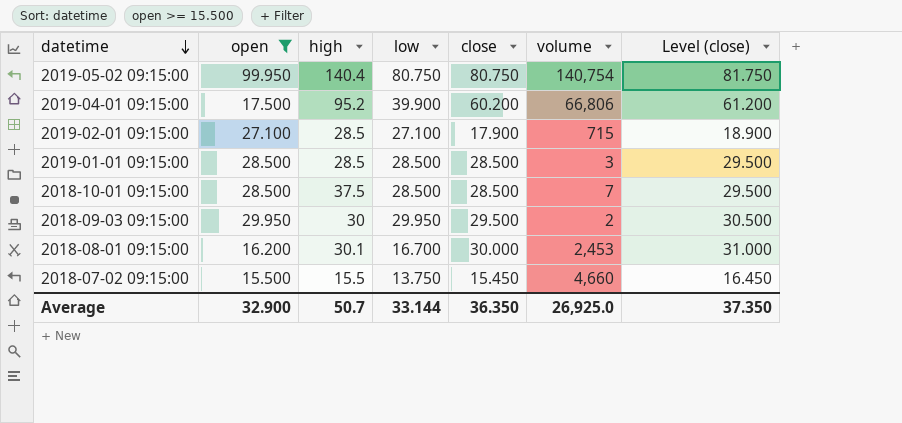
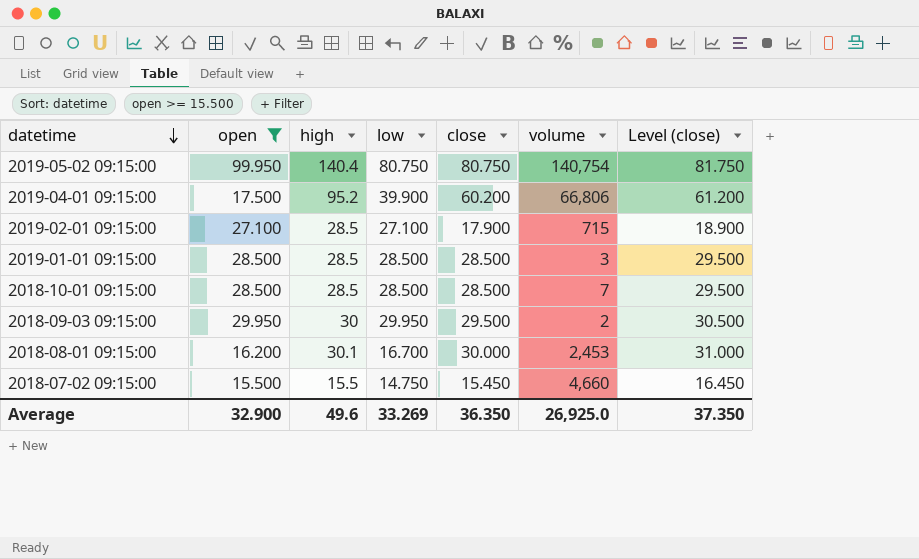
2018-10-01 09:15:00 | high: 37.5 -> 28.5
2018-07-02 09:15:00 | low: 13.750 -> 14.750
Average | high: 50.7 -> 49.6
Average | low: 33.144 -> 33.269

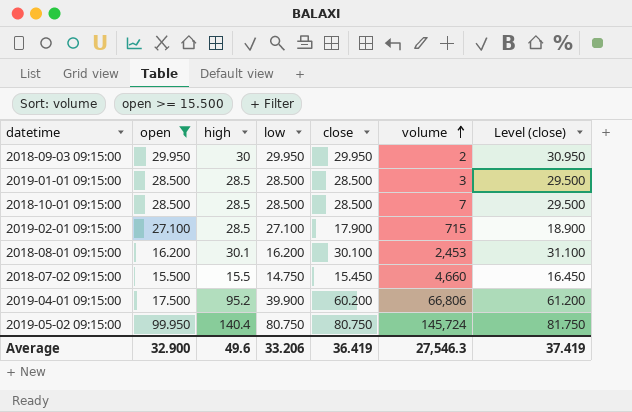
row order: datetime descending -> volume ascending
2018-09-03 09:15:00 | close: 29.500 -> 29.950
2018-09-03 09:15:00 | Level (close): 30.500 -> 30.950
2018-08-01 09:15:00 | low: 16.700 -> 16.200
2018-08-01 09:15:00 | close: 30.000 -> 30.100
2018-08-01 09:15:00 | Level (close): 31.000 -> 31.100
2019-05-02 09:15:00 | volume: 140,754 -> 145,724
Average | low: 33.269 -> 33.206
Average | close: 36.350 -> 36.419
Average | volume: 26,925.0 -> 27,546.3
Average | Level (close): 37.350 -> 37.419

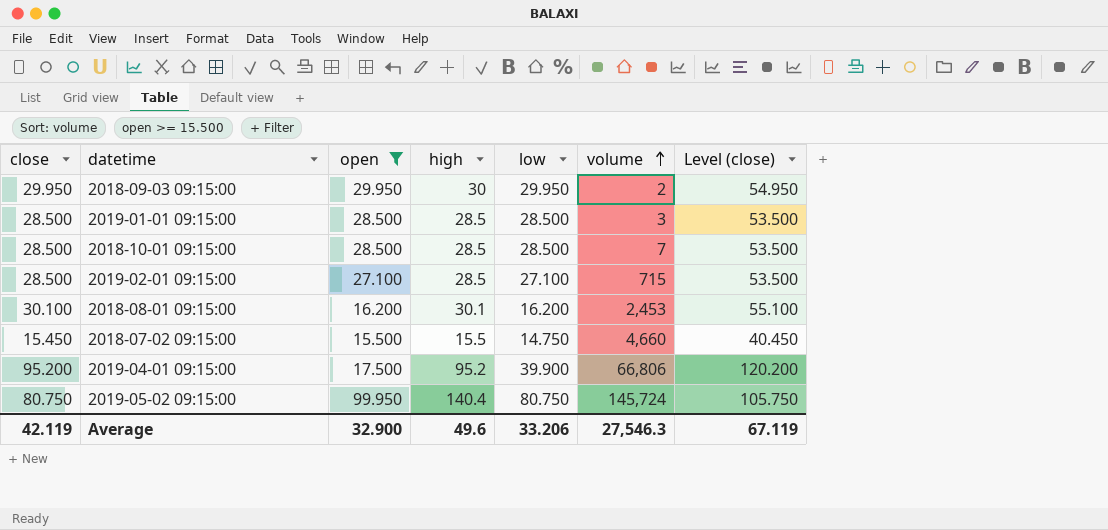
column close | position: 5 -> 1
column Level (close) | formula: [close] + 1 -> [close] + 25
2019-02-01 09:15:00 | close: 17.900 -> 28.500
2019-04-01 09:15:00 | close: 60.200 -> 95.200
Average | close: 36.419 -> 42.119
Average | Level (close): 37.419 -> 67.119

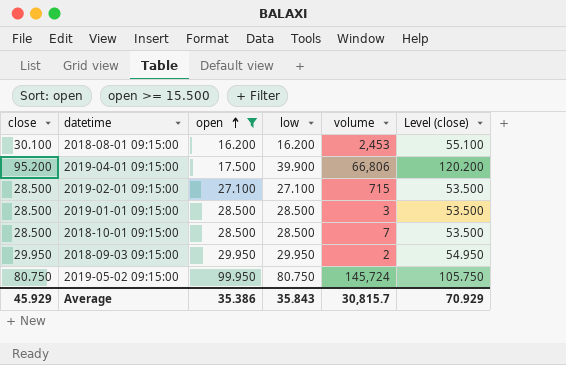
row order: volume ascending -> open ascending
column high | position: 4 -> none
row 2018-07-02 09:15:00: 15.450 | 15.500 | 15.5 | 14.750 | 4,660 | 40.450 -> none
Average | close: 42.119 -> 45.929
Average | open: 32.900 -> 35.386
Average | low: 33.206 -> 35.843
Average | volume: 27,546.3 -> 30,815.7
Average | Level (close): 67.119 -> 70.929

